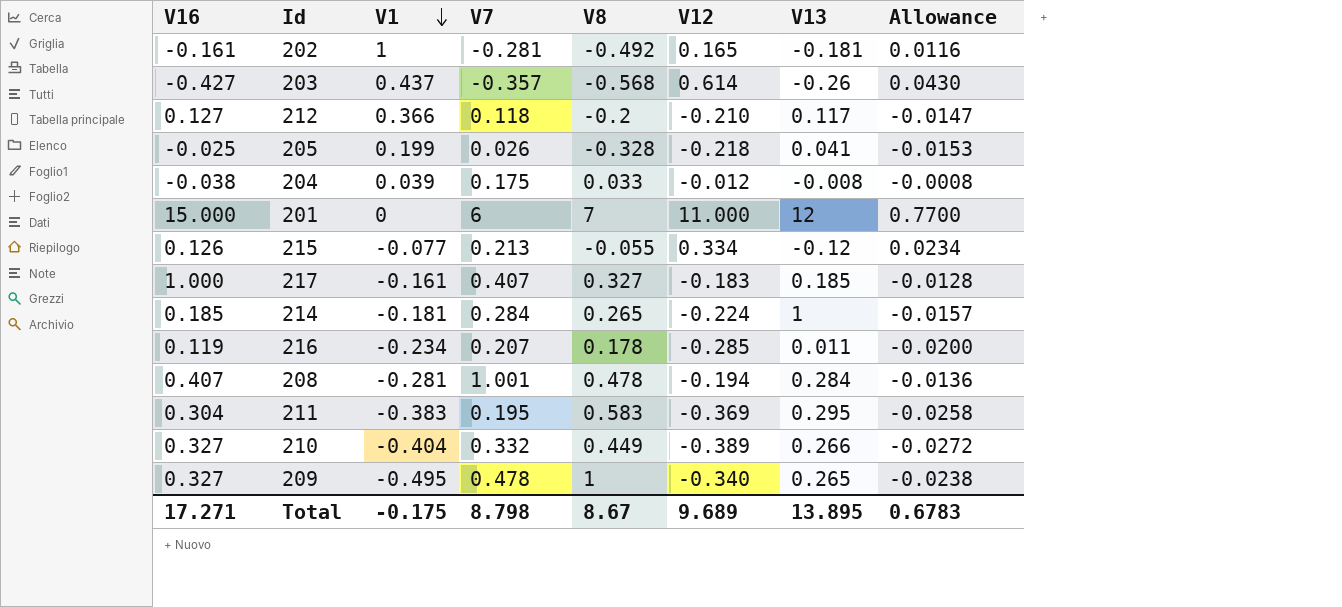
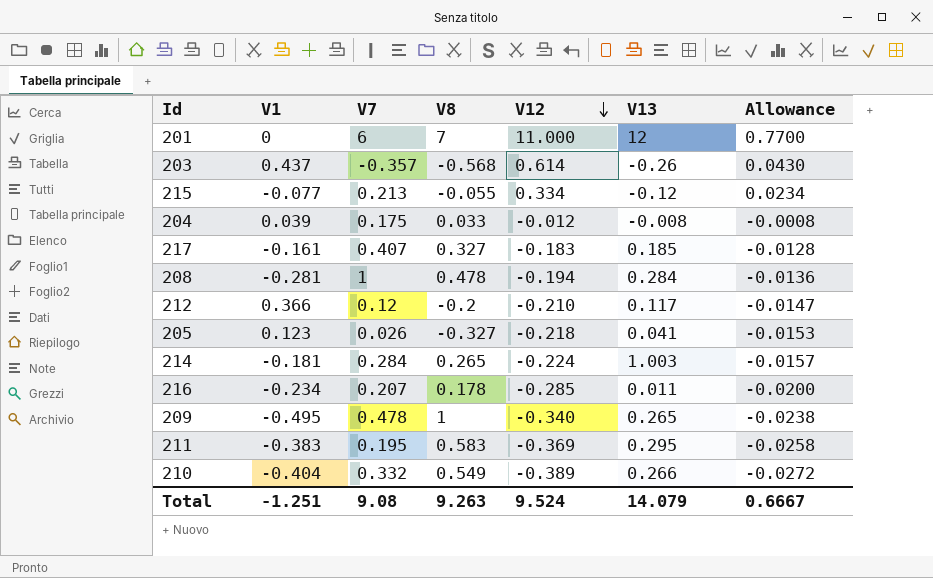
row order: V1 descending -> V12 descending
column V16 | position: 1 -> none
row 202: -0.161 | 1 | -0.281 | -0.492 | 0.165 | -0.181 | 0.0116 -> none
208 | V7: 1.001 -> 1
212 | V7: 0.118 -> 0.12
205 | V1: 0.199 -> 0.123
205 | V8: -0.328 -> -0.327
214 | V13: 1 -> 1.003
210 | V8: 0.449 -> 0.549
Total | V1: -0.175 -> -1.251
Total | V7: 8.798 -> 9.08
Total | V8: 8.67 -> 9.263
Total | V12: 9.689 -> 9.524
Total | V13: 13.895 -> 14.079
Total | Allowance: 0.6783 -> 0.6667

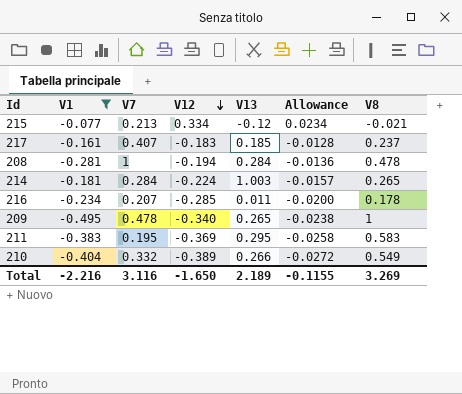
filter: none -> V1 <= -0.077
column V8 | position: 4 -> 7
215 | V8: -0.055 -> -0.021
217 | V8: 0.327 -> 0.237
Total | V1: -1.251 -> -2.216
Total | V7: 9.08 -> 3.116
Total | V12: 9.524 -> -1.650
Total | V13: 14.079 -> 2.189
Total | Allowance: 0.6667 -> -0.1155
Total | V8: 9.263 -> 3.269

